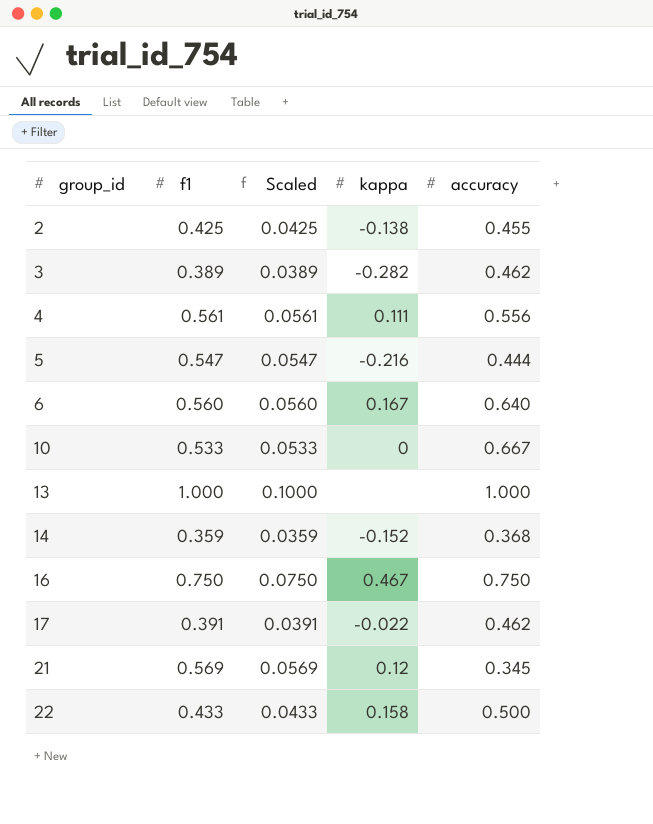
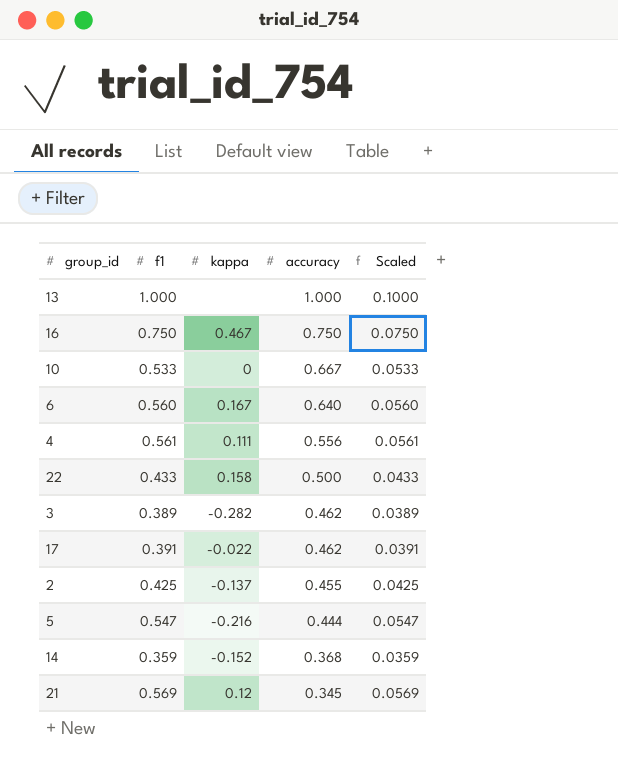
row order: group_id ascending -> accuracy descending
column Scaled | position: 3 -> 5
2 | kappa: -0.138 -> -0.137

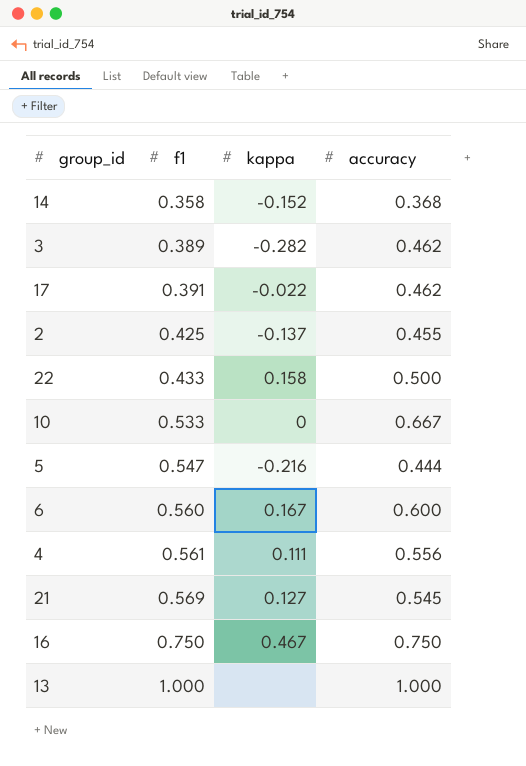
row order: accuracy descending -> f1 ascending
column Scaled | formula: [f1] * 0.1 -> none
14 | f1: 0.359 -> 0.358
6 | accuracy: 0.640 -> 0.600
21 | kappa: 0.12 -> 0.127
21 | accuracy: 0.345 -> 0.545

